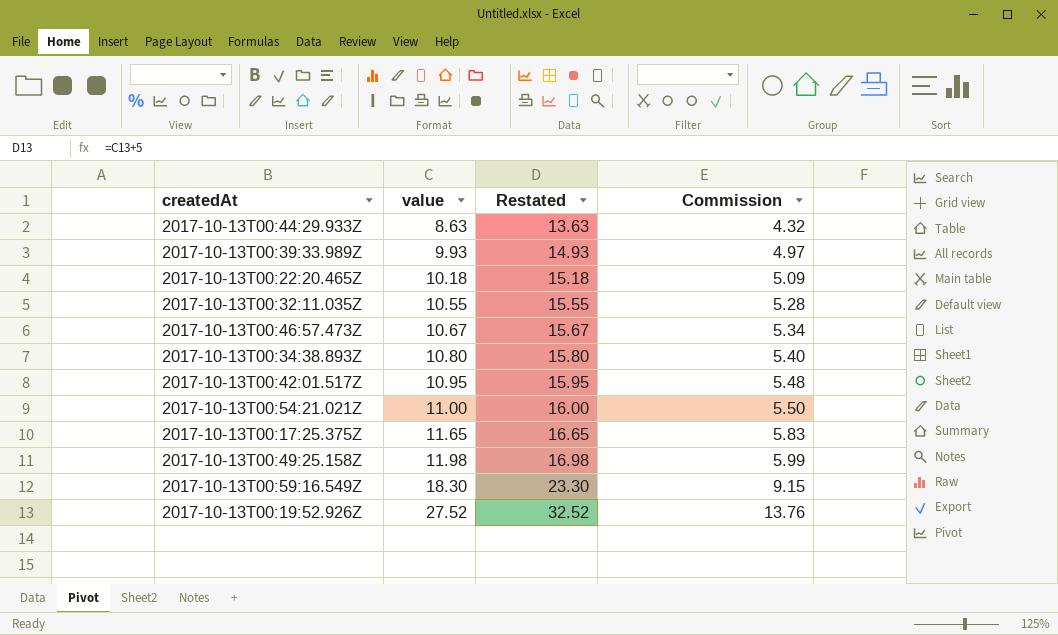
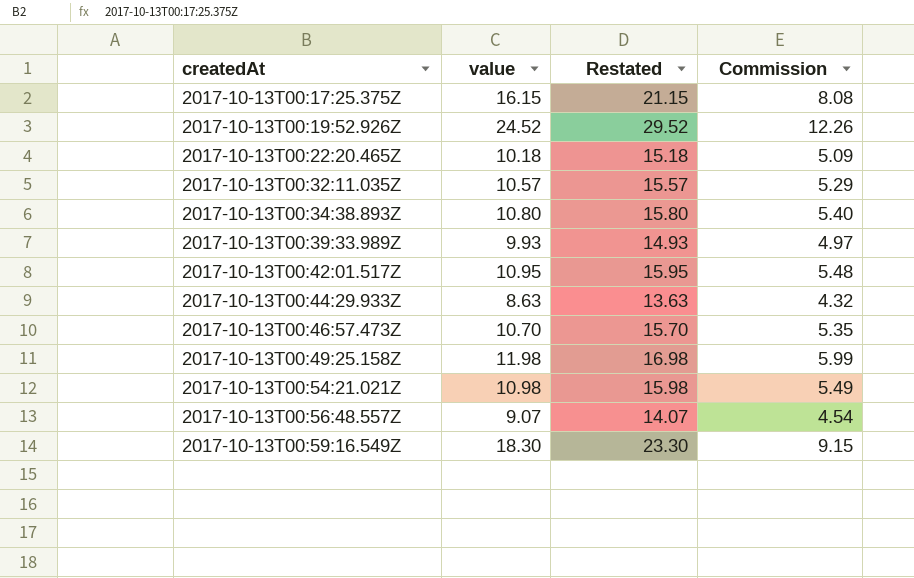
row order: value ascending -> createdAt ascending
2017-10-13T00:17:25.375Z | value: 11.65 -> 16.15
2017-10-13T00:17:25.375Z | Restated: 16.65 -> 21.15
2017-10-13T00:17:25.375Z | Commission: 5.83 -> 8.08
2017-10-13T00:19:52.926Z | value: 27.52 -> 24.52
2017-10-13T00:19:52.926Z | Restated: 32.52 -> 29.52
2017-10-13T00:19:52.926Z | Commission: 13.76 -> 12.26
2017-10-13T00:32:11.035Z | value: 10.55 -> 10.57
2017-10-13T00:32:11.035Z | Restated: 15.55 -> 15.57
2017-10-13T00:32:11.035Z | Commission: 5.28 -> 5.29
2017-10-13T00:46:57.473Z | value: 10.67 -> 10.70
2017-10-13T00:46:57.473Z | Restated: 15.67 -> 15.70
2017-10-13T00:46:57.473Z | Commission: 5.34 -> 5.35
2017-10-13T00:54:21.021Z | value: 11.00 -> 10.98
2017-10-13T00:54:21.021Z | Restated: 16.00 -> 15.98
2017-10-13T00:54:21.021Z | Commission: 5.50 -> 5.49
row 2017-10-13T00:56:48.557Z: none -> 9.07 | 14.07 | 4.54

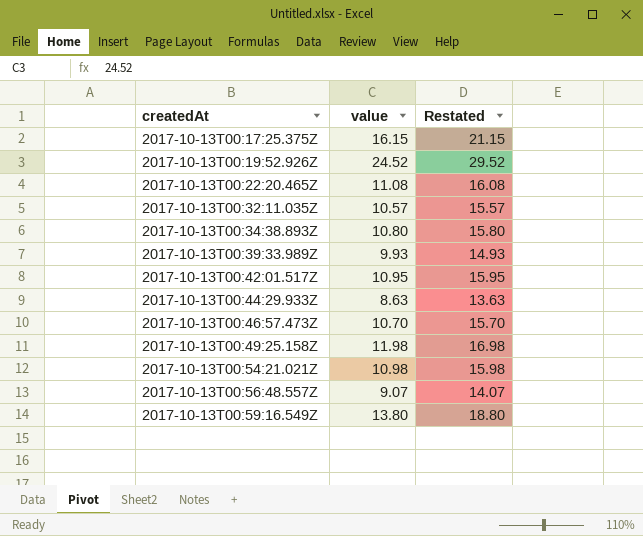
column Commission | formula: [value] * 0.5 -> none
2017-10-13T00:22:20.465Z | value: 10.18 -> 11.08
2017-10-13T00:22:20.465Z | Restated: 15.18 -> 16.08
2017-10-13T00:59:16.549Z | value: 18.30 -> 13.80
2017-10-13T00:59:16.549Z | Restated: 23.30 -> 18.80

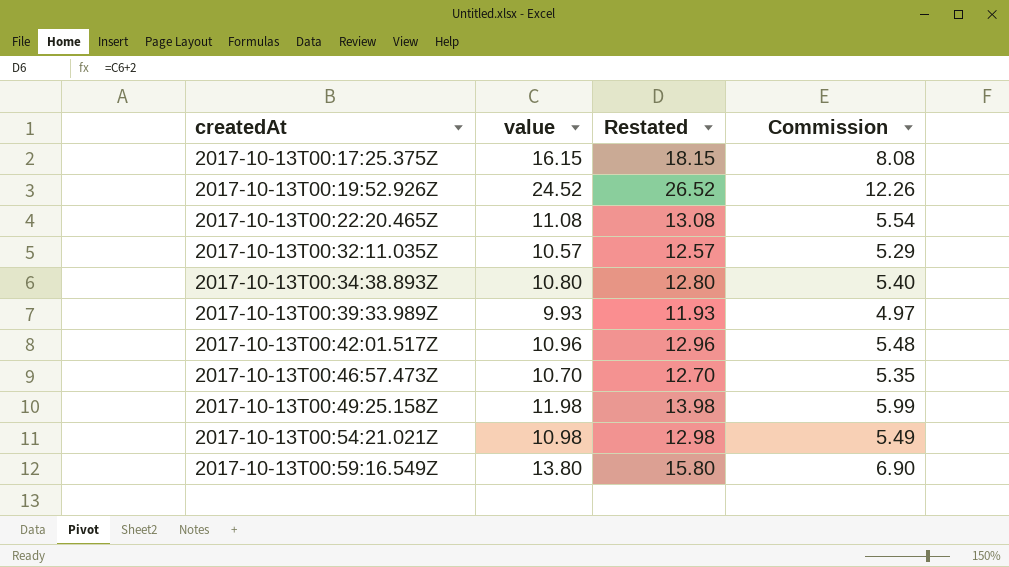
column Restated | formula: [value] + 5 -> [value] + 2
column Commission | formula: none -> [value] * 0.5
row 2017-10-13T00:44:29.933Z: 8.63 | 13.63 -> none
row 2017-10-13T00:56:48.557Z: 9.07 | 14.07 -> none
2017-10-13T00:42:01.517Z | value: 10.95 -> 10.96

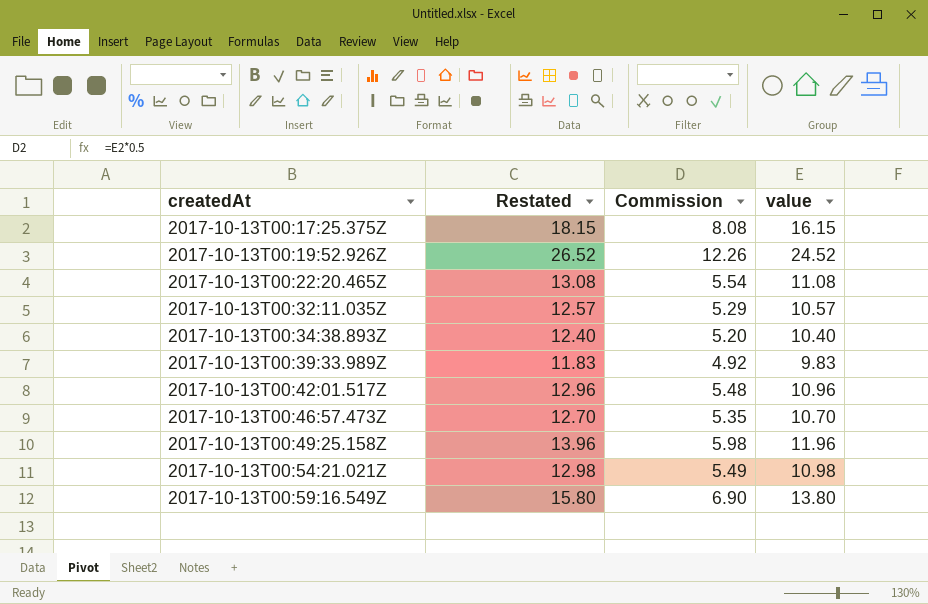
column value | position: 2 -> 4
2017-10-13T00:34:38.893Z | Restated: 12.80 -> 12.40
2017-10-13T00:34:38.893Z | Commission: 5.40 -> 5.20
2017-10-13T00:34:38.893Z | value: 10.80 -> 10.40
2017-10-13T00:39:33.989Z | Restated: 11.93 -> 11.83
2017-10-13T00:39:33.989Z | Commission: 4.97 -> 4.92
2017-10-13T00:39:33.989Z | value: 9.93 -> 9.83
2017-10-13T00:49:25.158Z | Restated: 13.98 -> 13.96
2017-10-13T00:49:25.158Z | Commission: 5.99 -> 5.98
2017-10-13T00:49:25.158Z | value: 11.98 -> 11.96

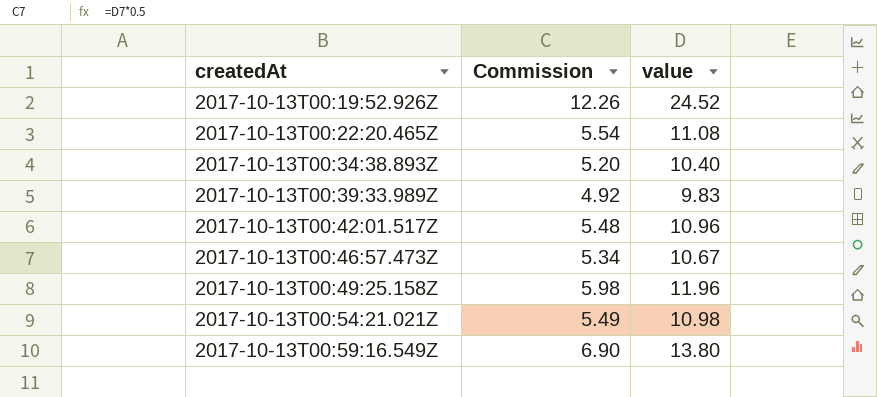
column Restated | formula: [value] + 2 -> none
row 2017-10-13T00:17:25.375Z: 18.15 | 8.08 | 16.15 -> none
row 2017-10-13T00:32:11.035Z: 12.57 | 5.29 | 10.57 -> none
2017-10-13T00:46:57.473Z | Commission: 5.35 -> 5.34
2017-10-13T00:46:57.473Z | value: 10.70 -> 10.67

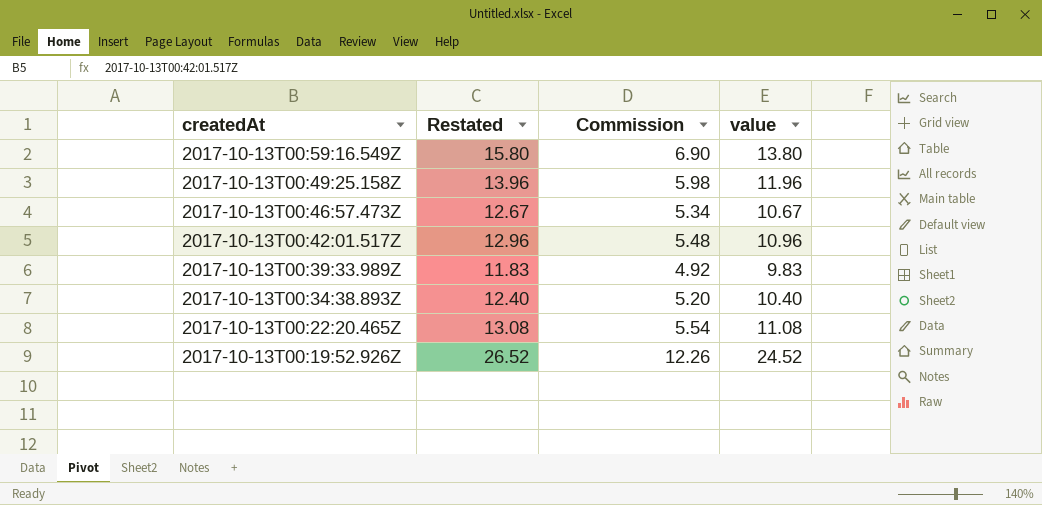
row order: createdAt ascending -> createdAt descending
column Restated | formula: none -> [value] + 2
row 2017-10-13T00:54:21.021Z: 5.49 | 10.98 -> none

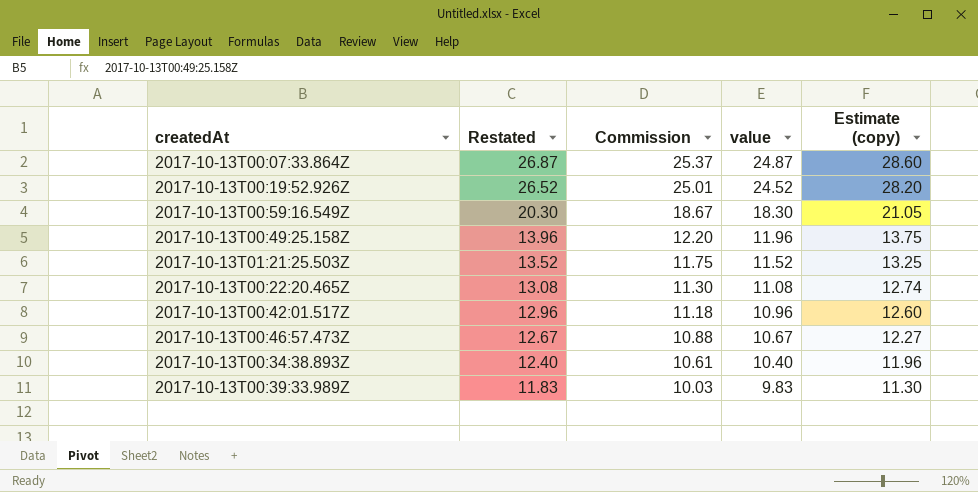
row order: createdAt descending -> Restated descending
column Commission | formula: [value] * 0.5 -> [value] * 1.02
column Estimate (copy) | formula: none -> [value] * 1.15
row 2017-10-13T00:07:33.864Z: none -> 26.87 | 25.37 | 24.87 | 28.60
2017-10-13T00:59:16.549Z | Restated: 15.80 -> 20.30
2017-10-13T00:59:16.549Z | value: 13.80 -> 18.30
row 2017-10-13T01:21:25.503Z: none -> 13.52 | 11.75 | 11.52 | 13.25

